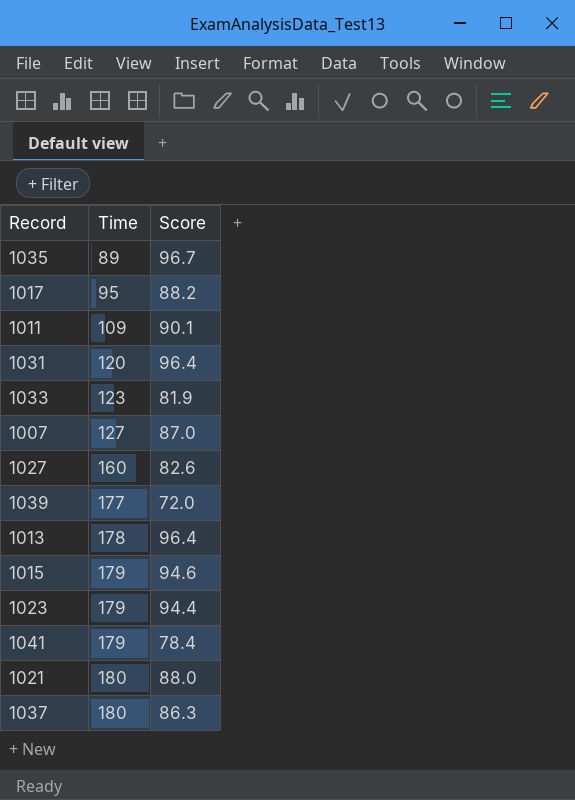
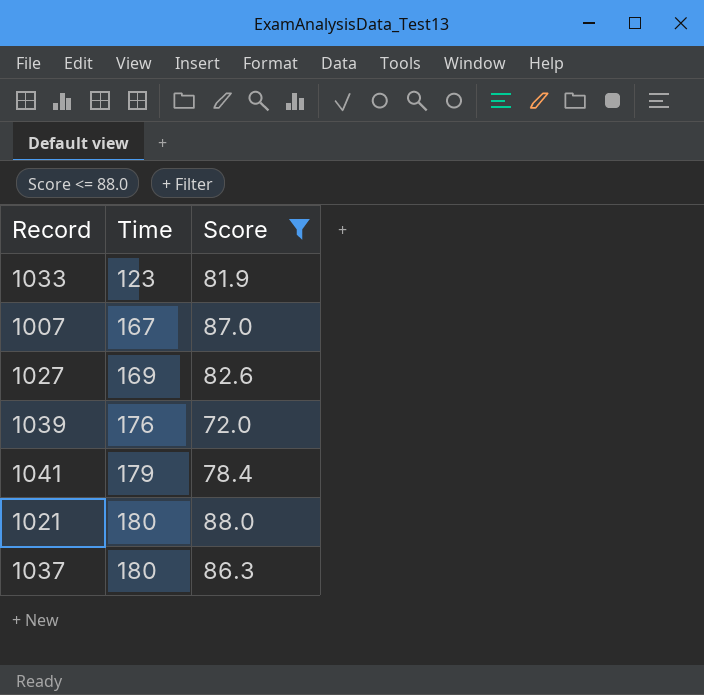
filter: none -> Score <= 88.0
1007 | Time: 127 -> 167
1027 | Time: 160 -> 169
1039 | Time: 177 -> 176

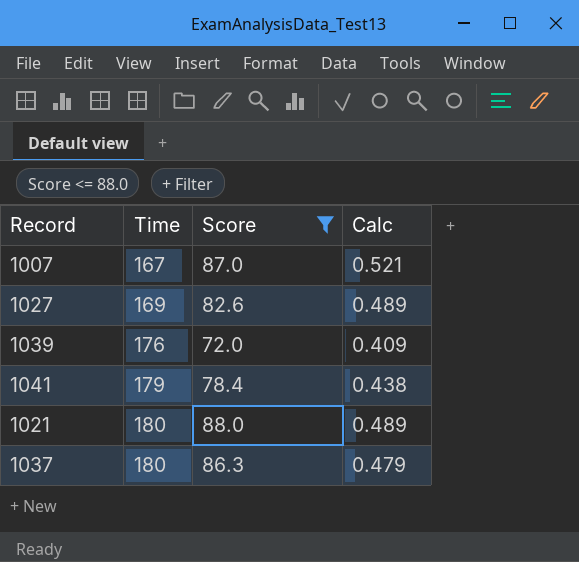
column Calc | formula: none -> [Score] / [Time]
row 1033: 123 | 81.9 -> none

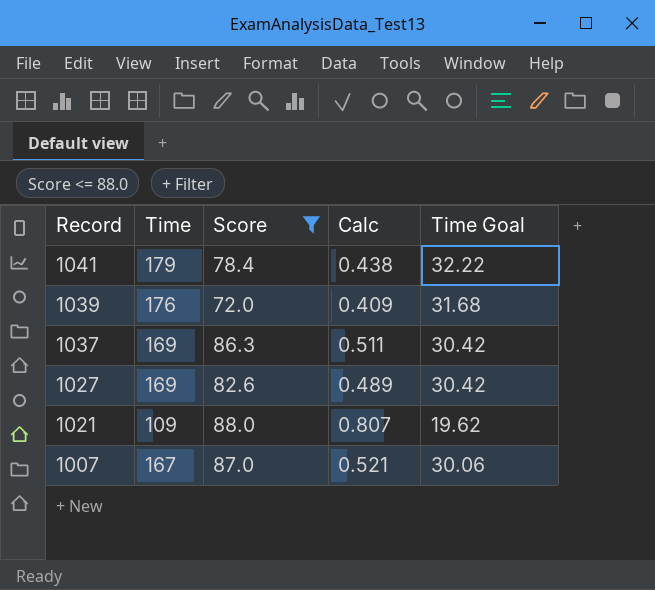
row order: Time ascending -> Record descending
column Time Goal | formula: none -> [Time] * 0.18
1037 | Time: 180 -> 169
1037 | Calc: 0.479 -> 0.511
1021 | Time: 180 -> 109
1021 | Calc: 0.489 -> 0.807

